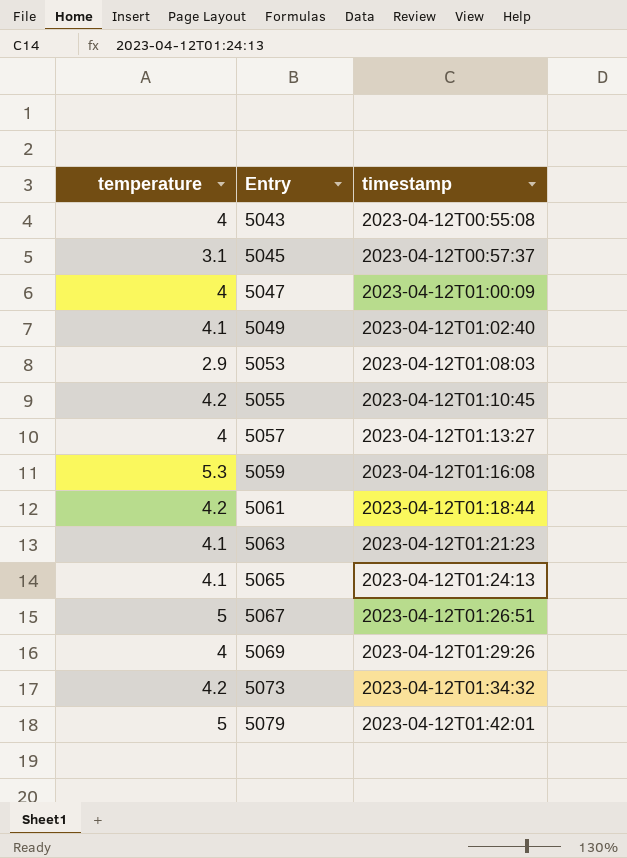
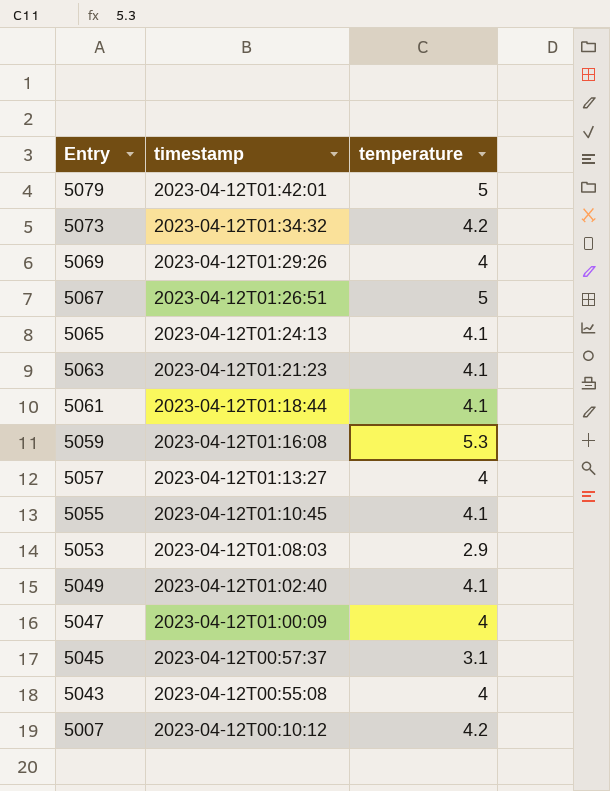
row order: Entry ascending -> Entry descending
column temperature | position: 1 -> 3
5061 | temperature: 4.2 -> 4.1
5055 | temperature: 4.2 -> 4.1
row 5007: none -> 2023-04-12T00:10:12 | 4.2

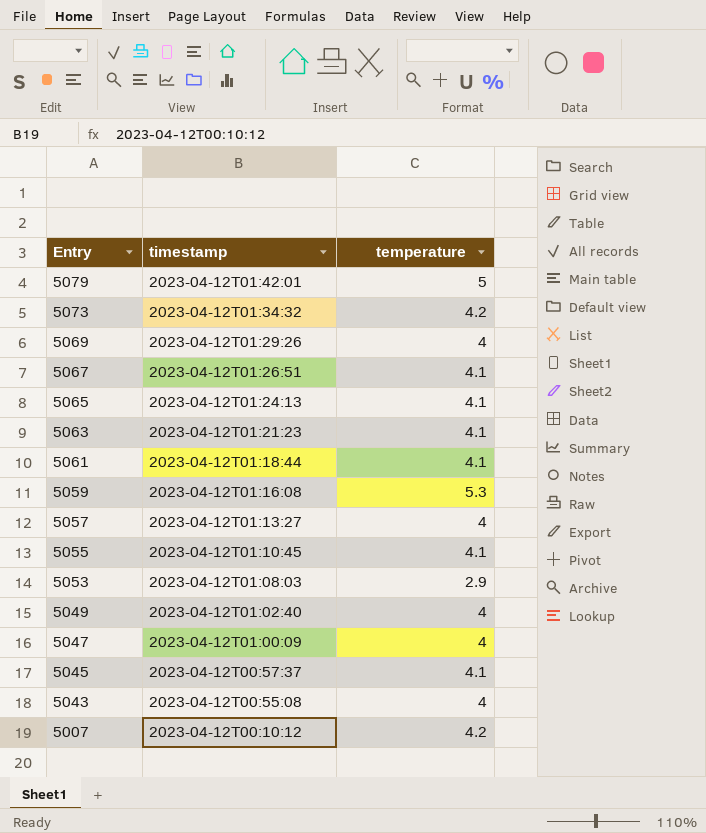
5067 | temperature: 5 -> 4.1
5049 | temperature: 4.1 -> 4
5045 | temperature: 3.1 -> 4.1

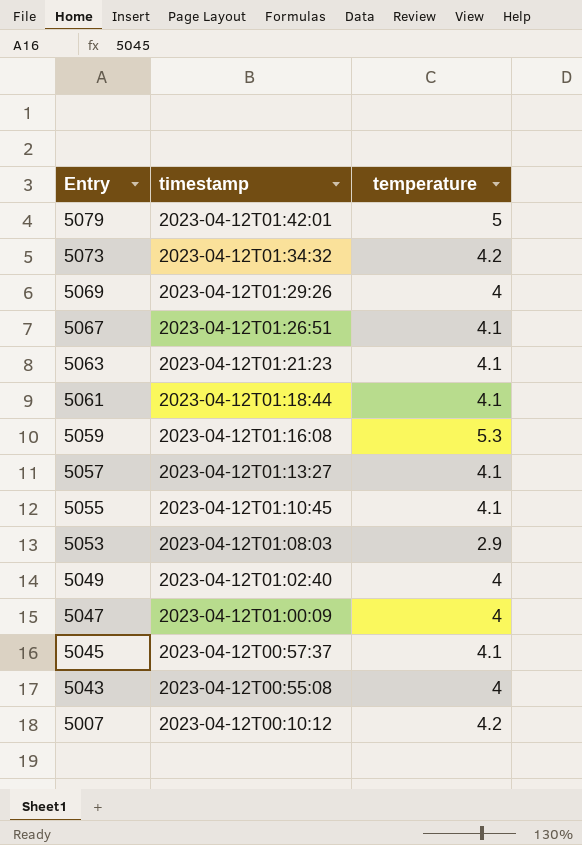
row 5065: 2023-04-12T01:24:13 | 4.1 -> none
5057 | temperature: 4 -> 4.1

